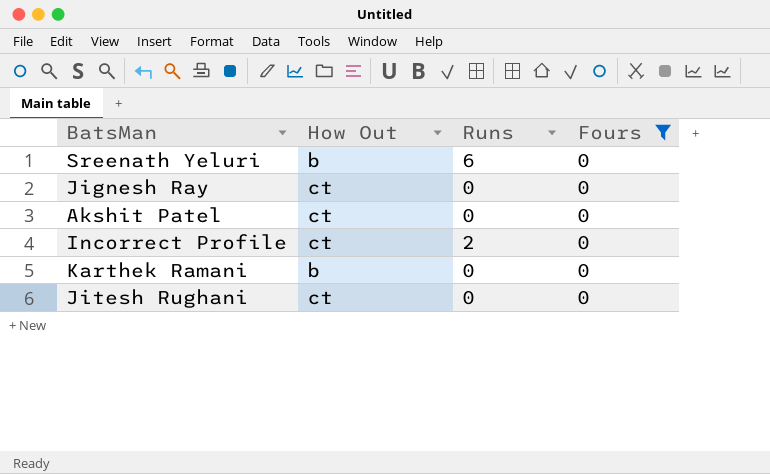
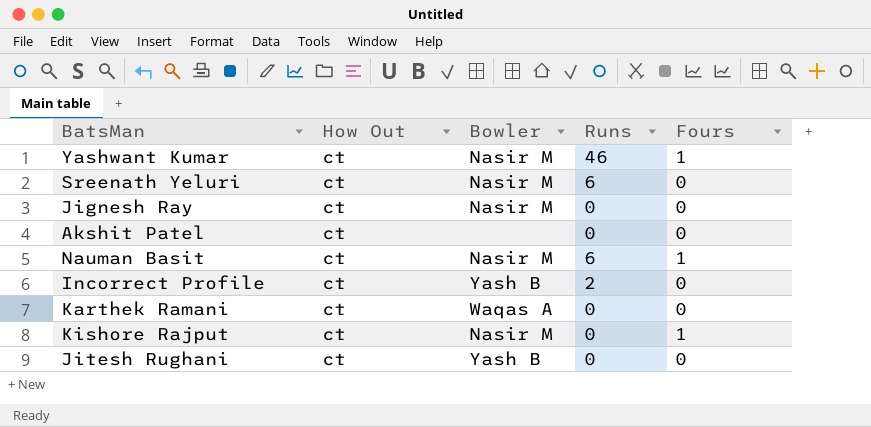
filter: Fours = 0 -> none
column Bowler | position: none -> 3
Sreenath Yeluri | How Out: b -> ct
Karthek Ramani | How Out: b -> ct

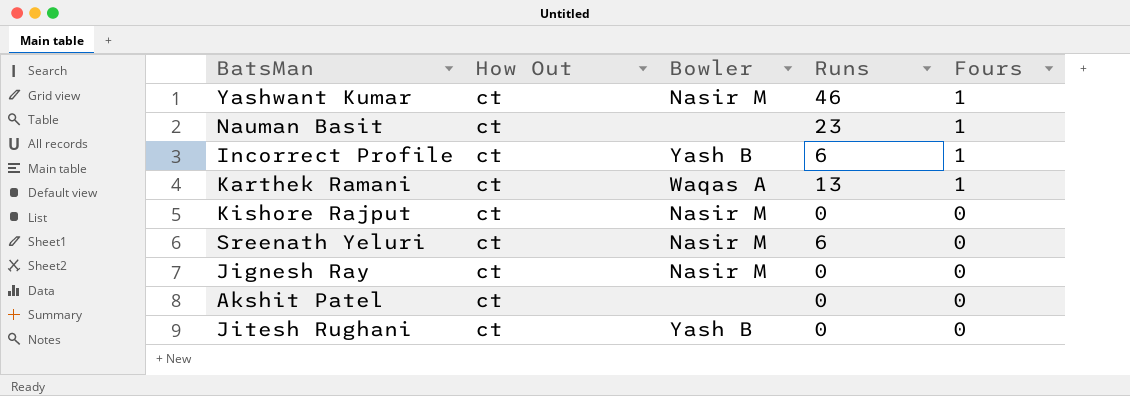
row order: none -> Fours descending
Nauman Basit | Bowler: Nasir M -> none
Nauman Basit | Runs: 6 -> 23
Incorrect Profile | Runs: 2 -> 6
Incorrect Profile | Fours: 0 -> 1
Karthek Ramani | Runs: 0 -> 13
Karthek Ramani | Fours: 0 -> 1
Kishore Rajput | Fours: 1 -> 0

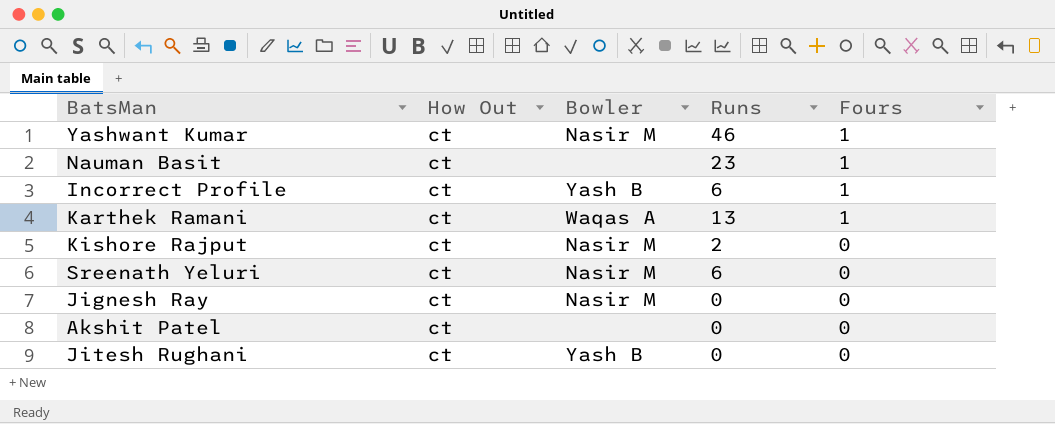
Kishore Rajput | Runs: 0 -> 2

